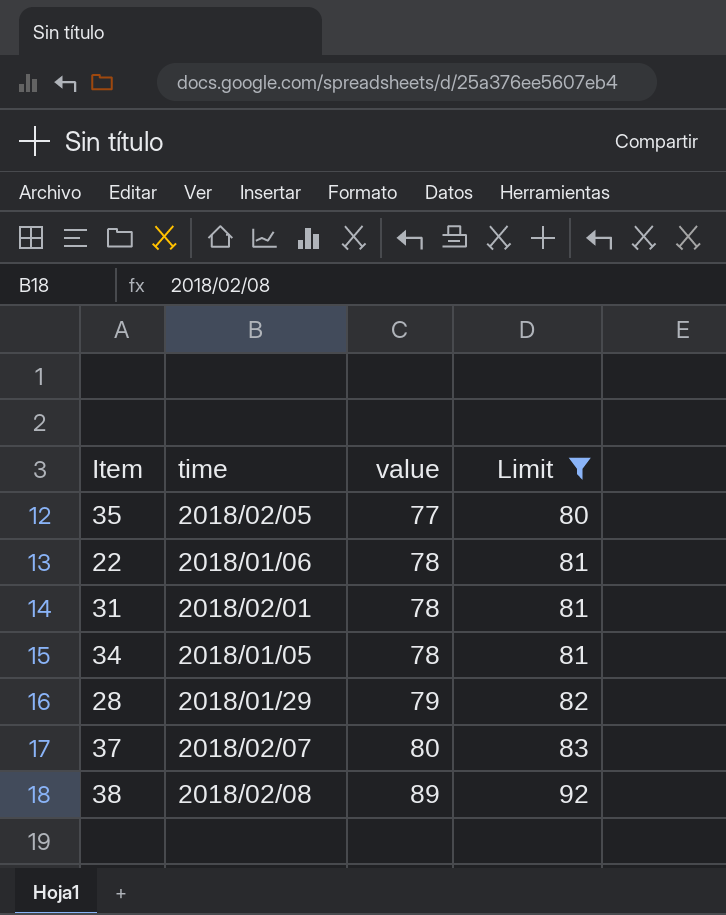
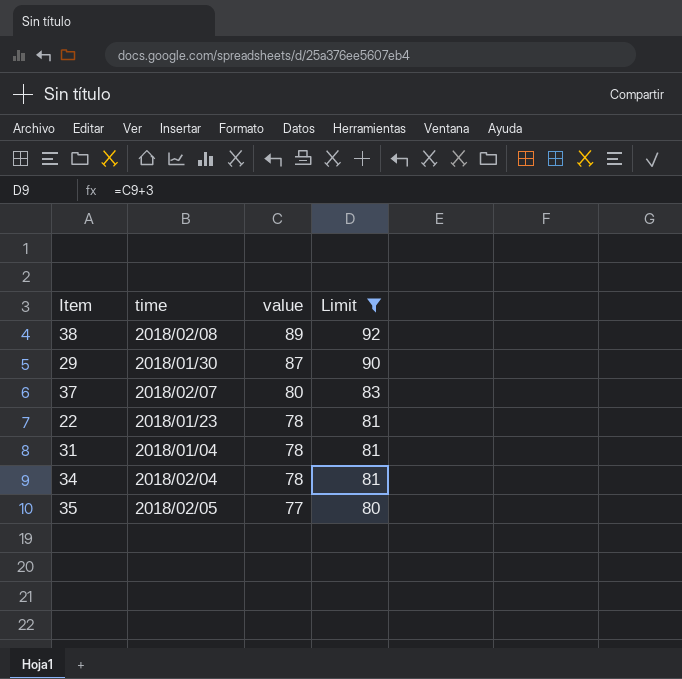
row order: value ascending -> value descending
row 28: 2018/01/29 | 79 | 82 -> none
row 29: none -> 2018/01/30 | 87 | 90
22 | time: 2018/01/06 -> 2018/01/23
31 | time: 2018/02/01 -> 2018/01/04
34 | time: 2018/01/05 -> 2018/02/04

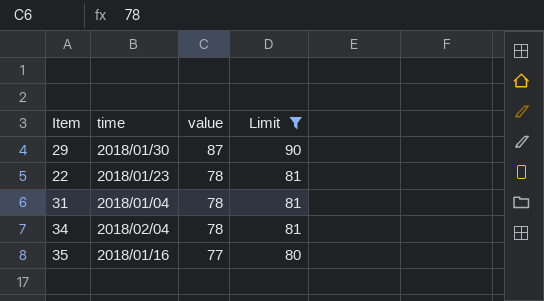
row 38: 2018/02/08 | 89 | 92 -> none
row 37: 2018/02/07 | 80 | 83 -> none
35 | time: 2018/02/05 -> 2018/01/16

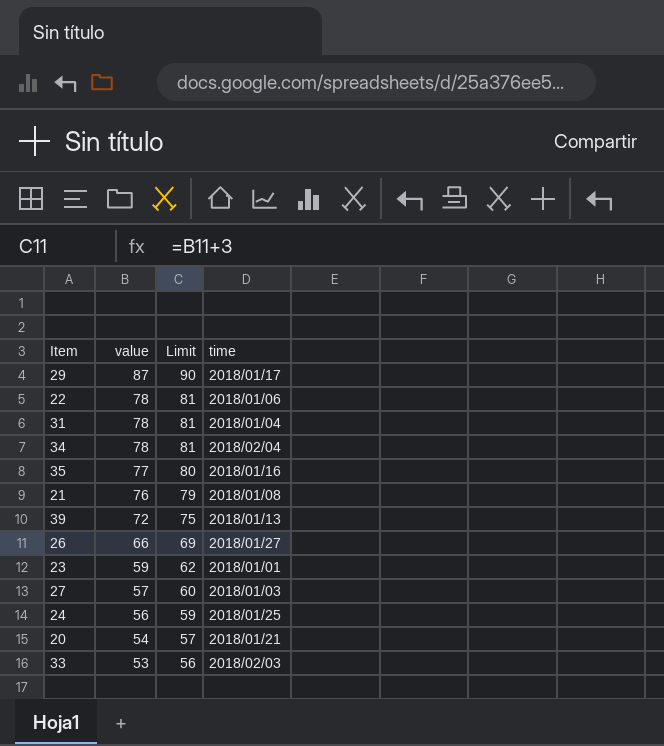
filter: Limit >= 80 -> none
column time | position: 2 -> 4
29 | time: 2018/01/30 -> 2018/01/17
22 | time: 2018/01/23 -> 2018/01/06

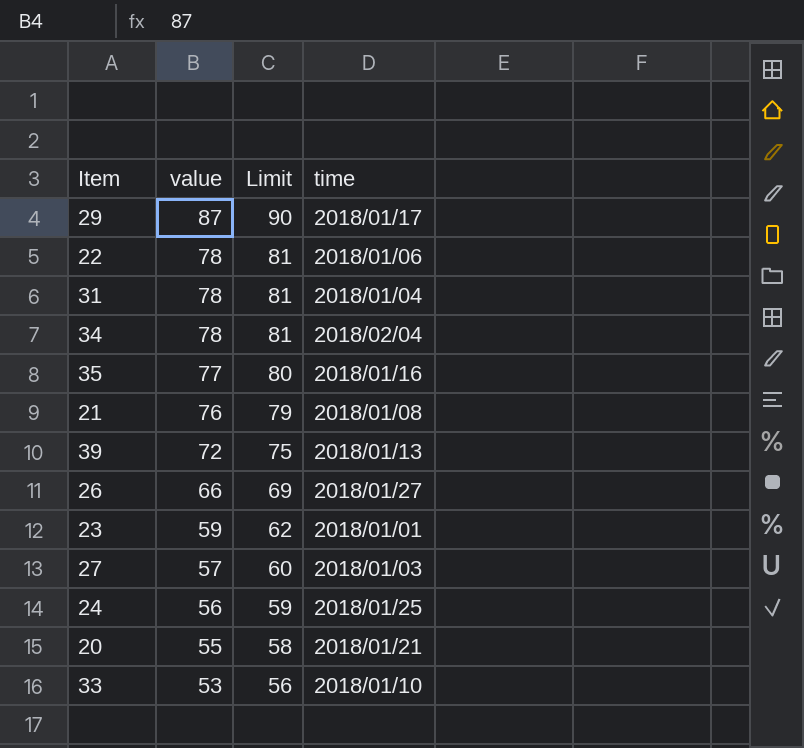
20 | value: 54 -> 55
20 | Limit: 57 -> 58
33 | time: 2018/02/03 -> 2018/01/10

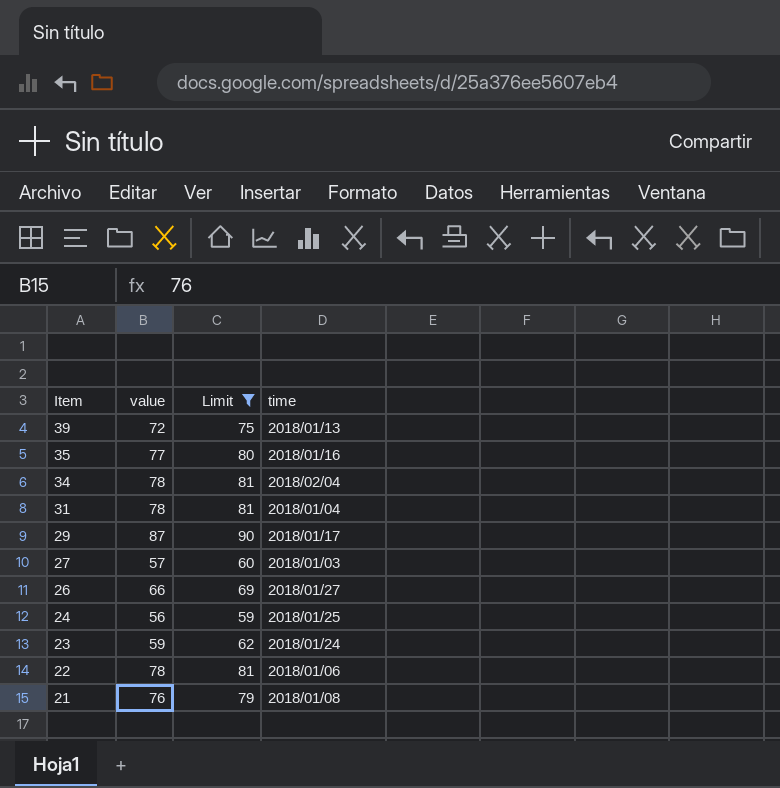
filter: none -> Limit >= 59
row order: value descending -> Item descending
23 | time: 2018/01/01 -> 2018/01/24

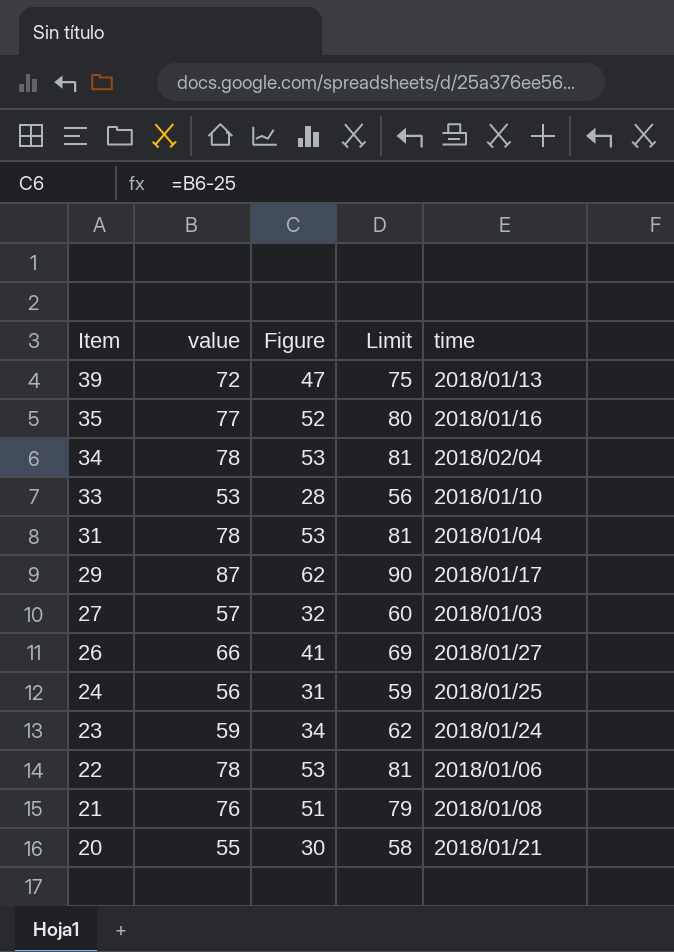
filter: Limit >= 59 -> none
column Figure | formula: none -> [value] - 25

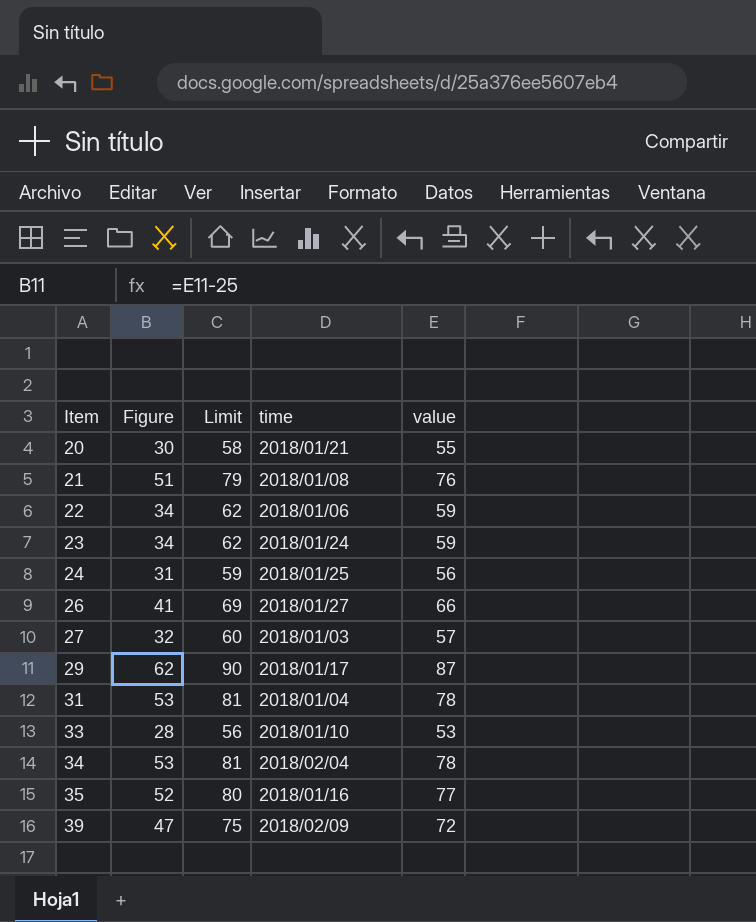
row order: Item descending -> Item ascending
column value | position: 2 -> 5
22 | Figure: 53 -> 34
22 | Limit: 81 -> 62
22 | value: 78 -> 59
39 | time: 2018/01/13 -> 2018/02/09

